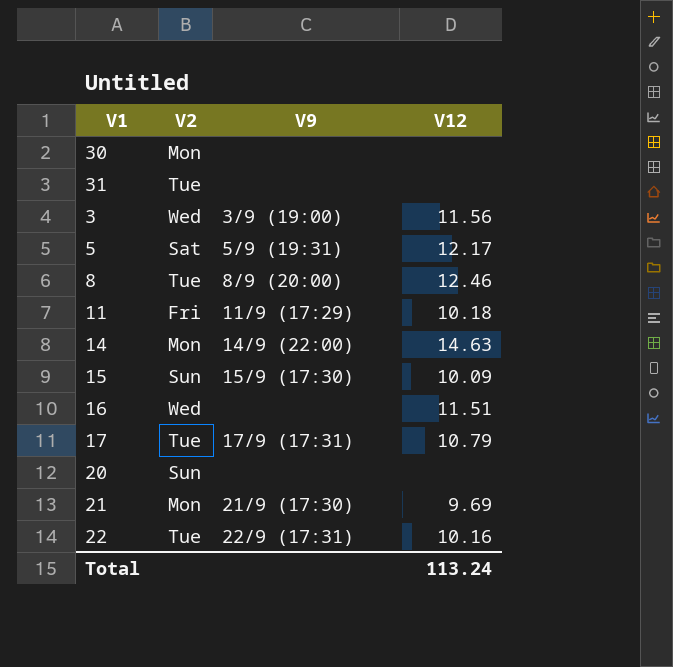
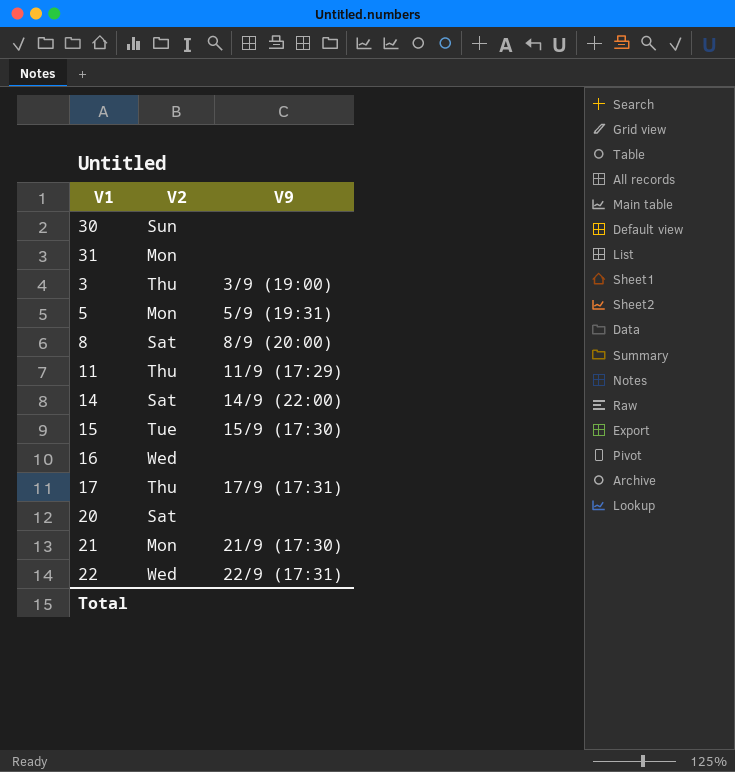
column V12 | position: 4 -> none
30 | V2: Mon -> Sun
31 | V2: Tue -> Mon
3 | V2: Wed -> Thu
5 | V2: Sat -> Mon
8 | V2: Tue -> Sat
11 | V2: Fri -> Thu
14 | V2: Mon -> Sat
15 | V2: Sun -> Tue
17 | V2: Tue -> Thu
20 | V2: Sun -> Sat
22 | V2: Tue -> Wed

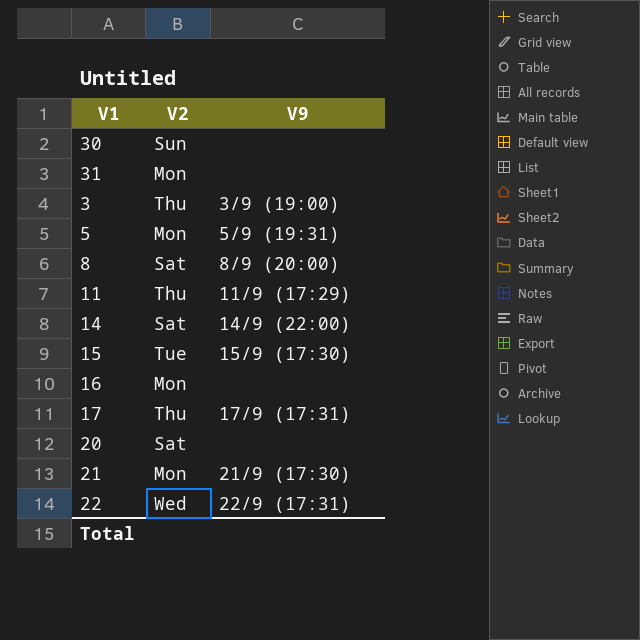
16 | V2: Wed -> Mon

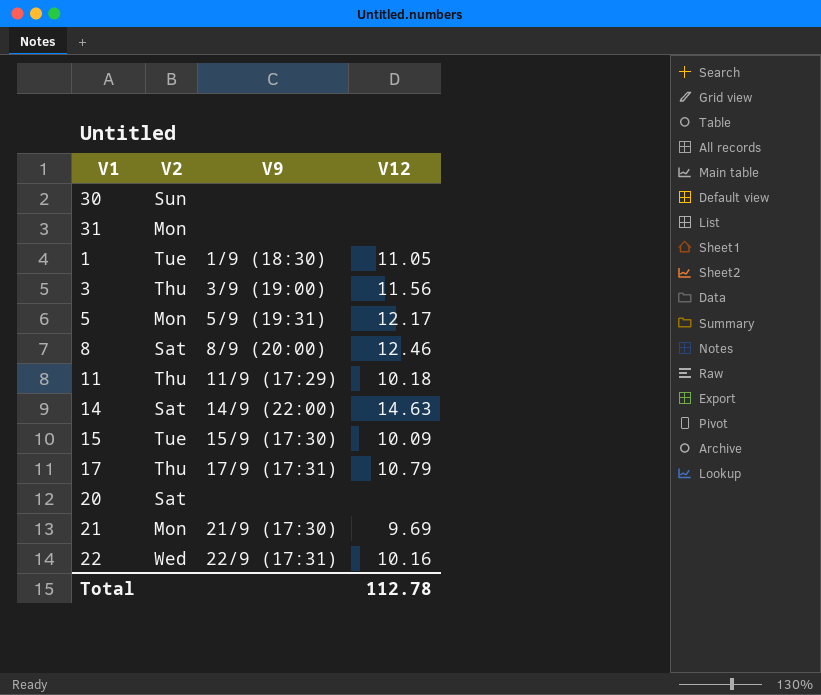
column V12 | position: none -> 4
row 16: Mon | none -> none
row 1: none -> Tue | 1/9 (18:30) | 11.05

